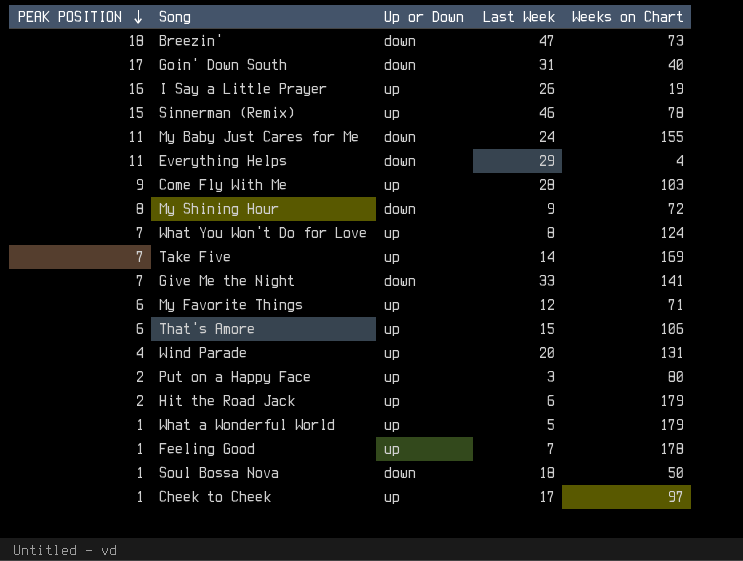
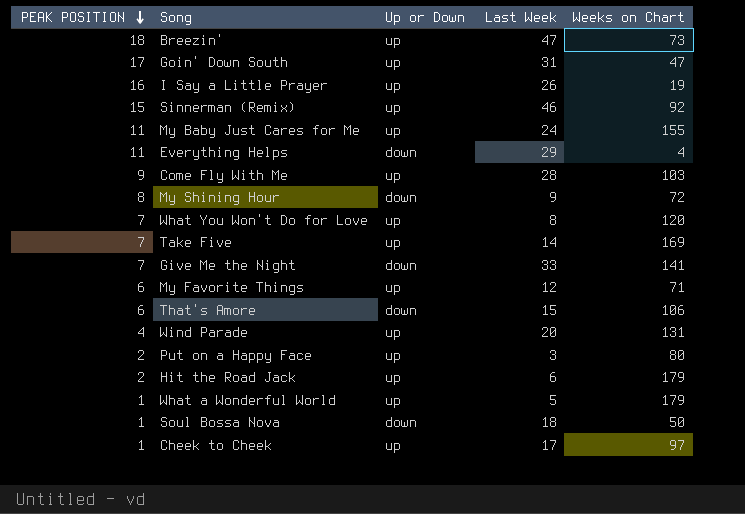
row Feeling Good: 1 | up | 7 | 178 -> none
Breezin' | Up or Down: down -> up
Goin' Down South | Up or Down: down -> up
Goin' Down South | Weeks on Chart: 40 -> 47
Sinnerman (Remix) | Weeks on Chart: 78 -> 92
My Baby Just Cares for Me | Up or Down: down -> up
What You Won't Do for Love | Weeks on Chart: 124 -> 120
That's Amore | Up or Down: up -> down

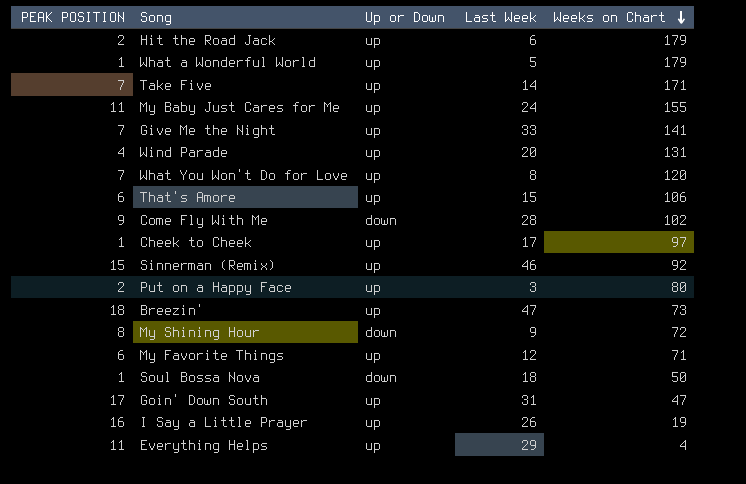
row order: PEAK POSITION descending -> Weeks on Chart descending
Take Five | Weeks on Chart: 169 -> 171
Give Me the Night | Up or Down: down -> up
That's Amore | Up or Down: down -> up
Come Fly With Me | Up or Down: up -> down
Come Fly With Me | Weeks on Chart: 103 -> 102
Everything Helps | Up or Down: down -> up

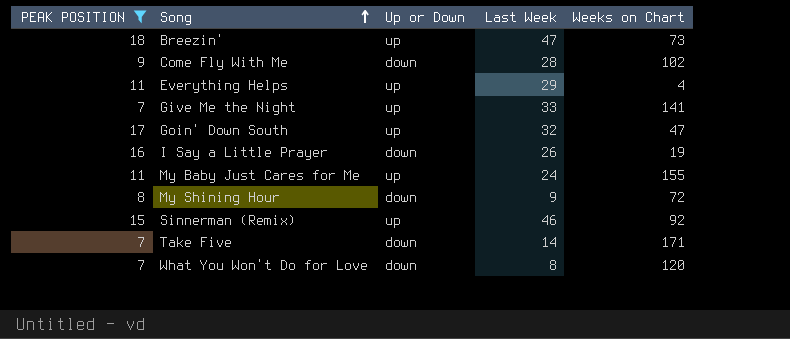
filter: none -> PEAK POSITION >= 7
row order: Weeks on Chart descending -> Song ascending
Goin' Down South | Last Week: 31 -> 32
I Say a Little Prayer | Up or Down: up -> down
Take Five | Up or Down: up -> down
What You Won't Do for Love | Up or Down: up -> down

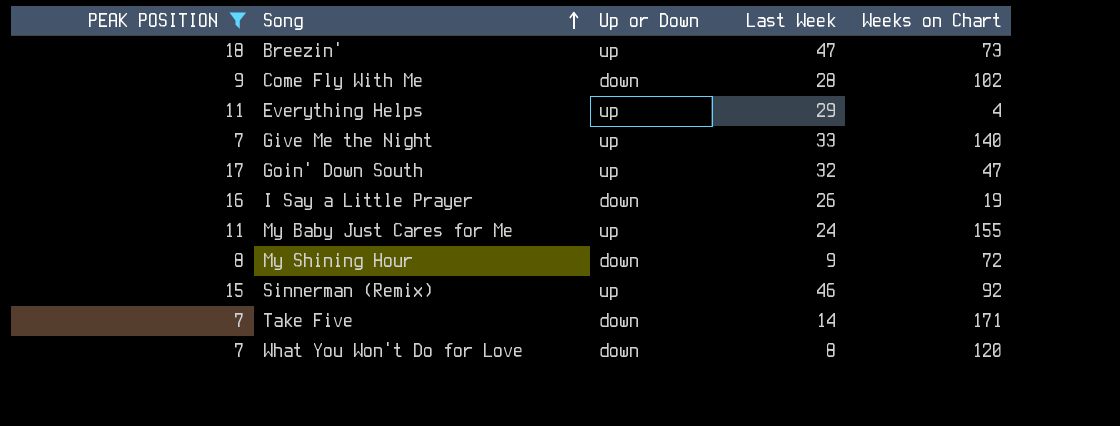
Give Me the Night | Weeks on Chart: 141 -> 140

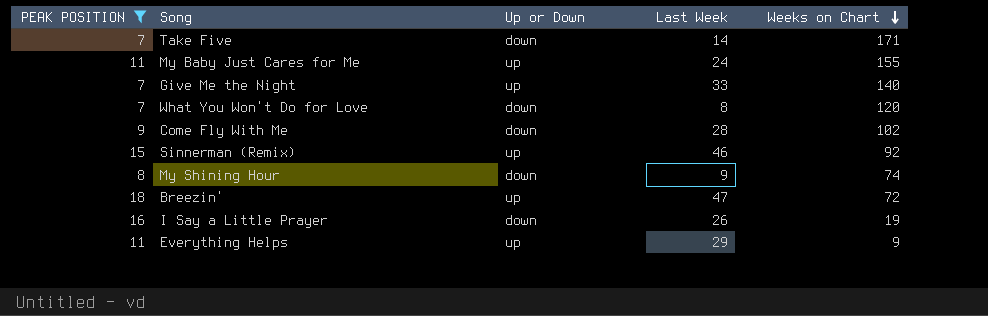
row order: Song ascending -> Weeks on Chart descending
row Goin' Down South: 17 | up | 32 | 47 -> none
My Shining Hour | Weeks on Chart: 72 -> 74
Breezin' | Weeks on Chart: 73 -> 72
Everything Helps | Weeks on Chart: 4 -> 9

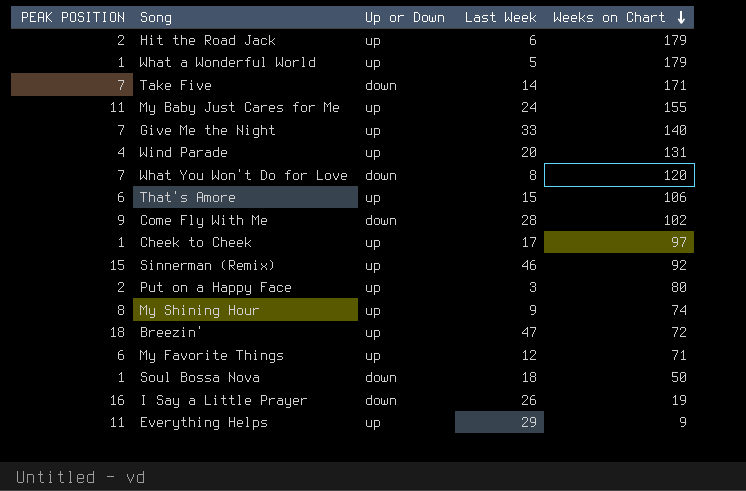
filter: PEAK POSITION >= 7 -> none
My Shining Hour | Up or Down: down -> up

